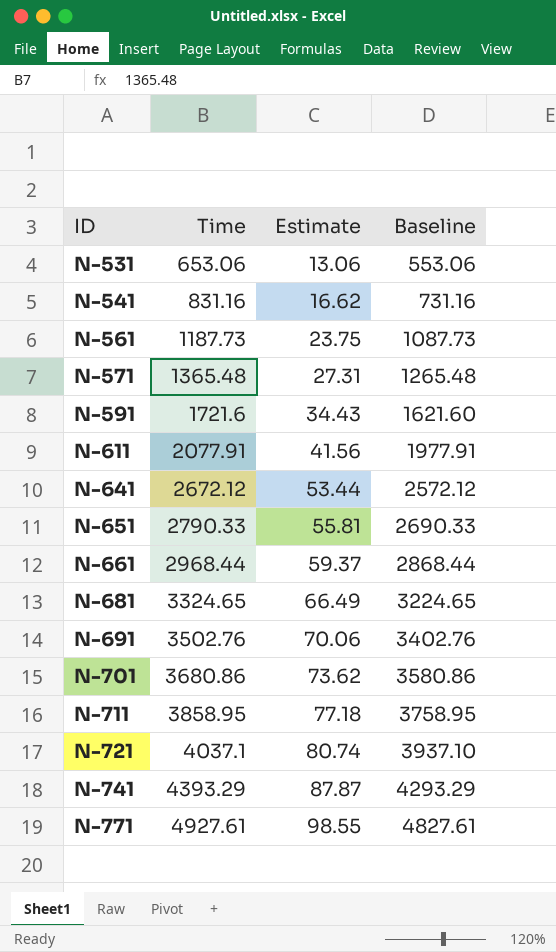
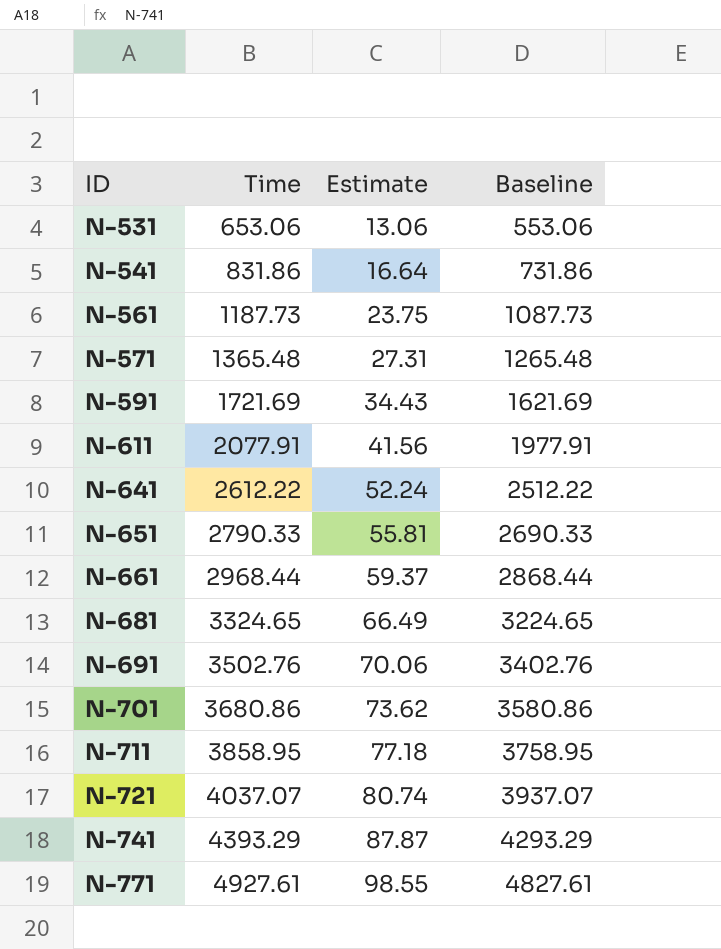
N-541 | Time: 831.16 -> 831.86
N-541 | Estimate: 16.62 -> 16.64
N-541 | Baseline: 731.16 -> 731.86
N-591 | Time: 1721.6 -> 1721.69
N-591 | Baseline: 1621.60 -> 1621.69
N-641 | Time: 2672.12 -> 2612.22
N-641 | Estimate: 53.44 -> 52.24
N-641 | Baseline: 2572.12 -> 2512.22
N-721 | Time: 4037.1 -> 4037.07
N-721 | Baseline: 3937.10 -> 3937.07

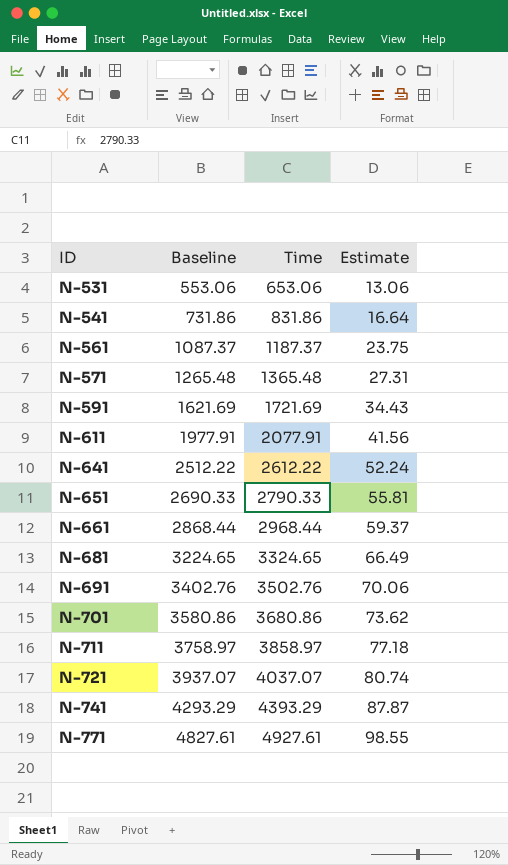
column Baseline | position: 4 -> 2
N-561 | Baseline: 1087.73 -> 1087.37
N-561 | Time: 1187.73 -> 1187.37
N-711 | Baseline: 3758.95 -> 3758.97
N-711 | Time: 3858.95 -> 3858.97

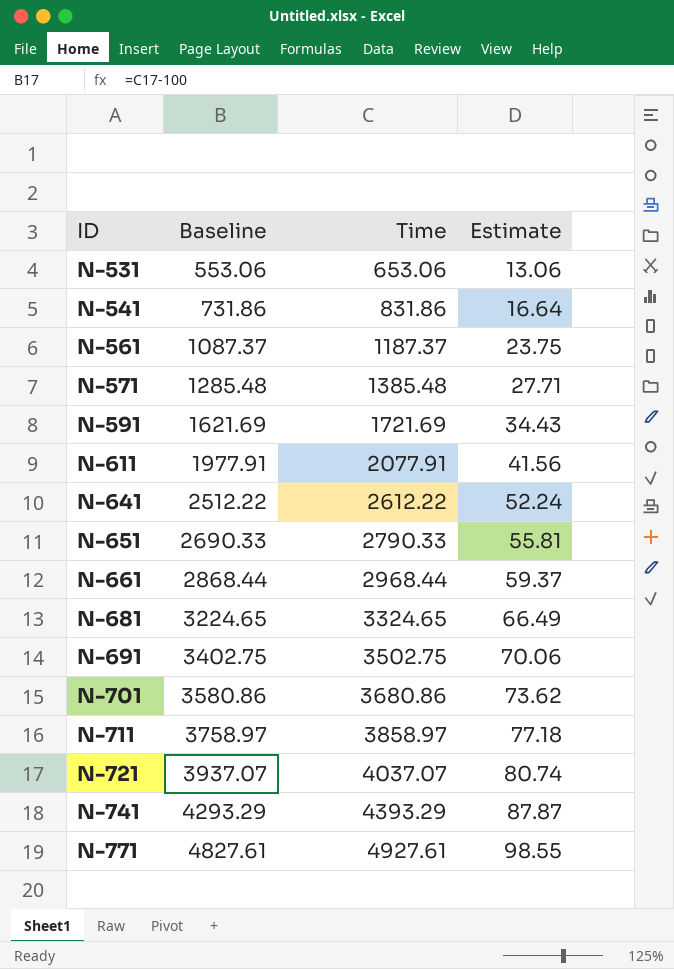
N-571 | Baseline: 1265.48 -> 1285.48
N-571 | Time: 1365.48 -> 1385.48
N-571 | Estimate: 27.31 -> 27.71
N-691 | Baseline: 3402.76 -> 3402.75
N-691 | Time: 3502.76 -> 3502.75

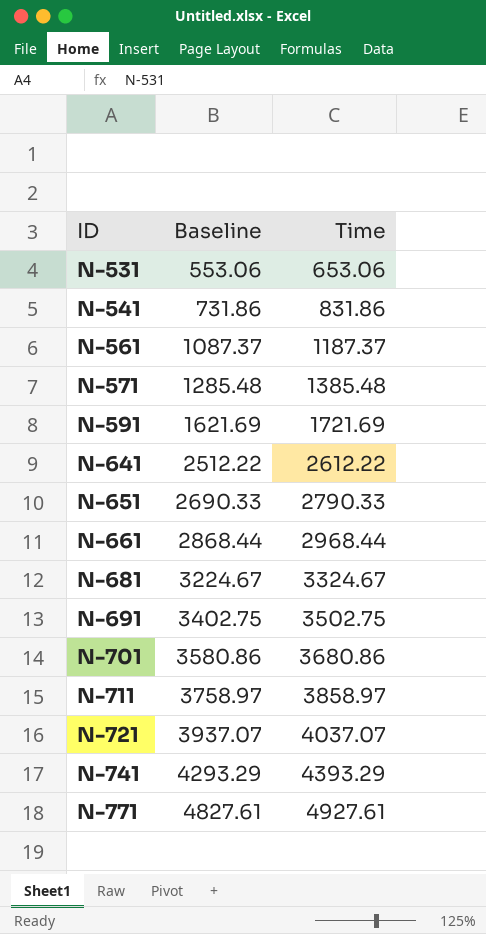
column Estimate | formula: [Time] * 0.02 -> none
row N-611: 1977.91 | 2077.91 | 41.56 -> none
N-681 | Baseline: 3224.65 -> 3224.67
N-681 | Time: 3324.65 -> 3324.67

